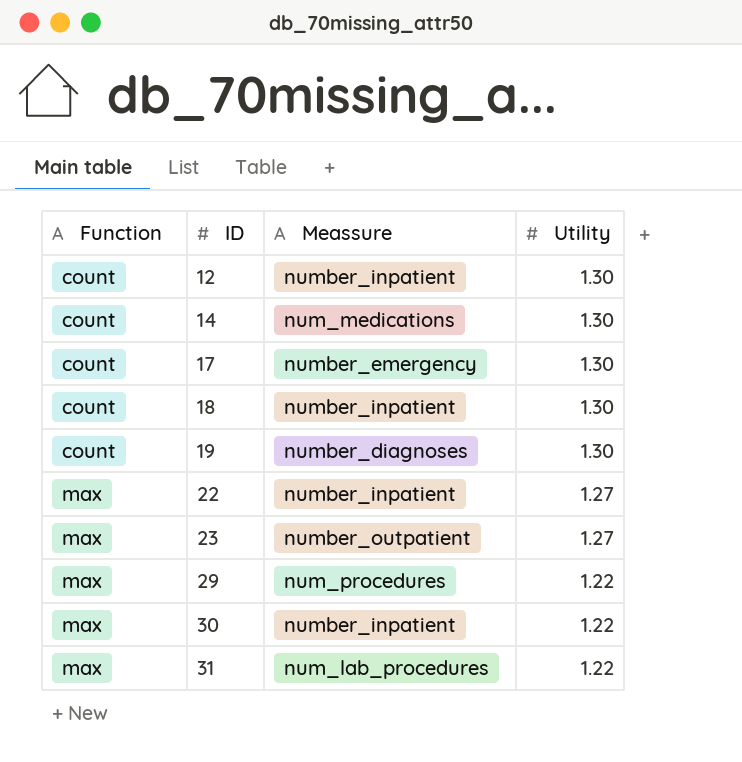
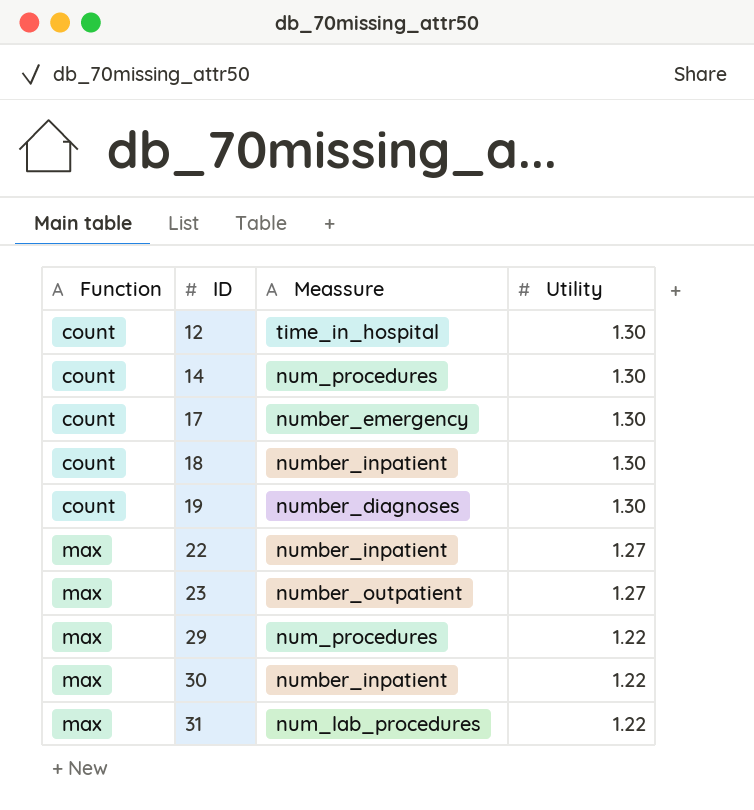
12 | Meassure: number_inpatient -> time_in_hospital
14 | Meassure: num_medications -> num_procedures

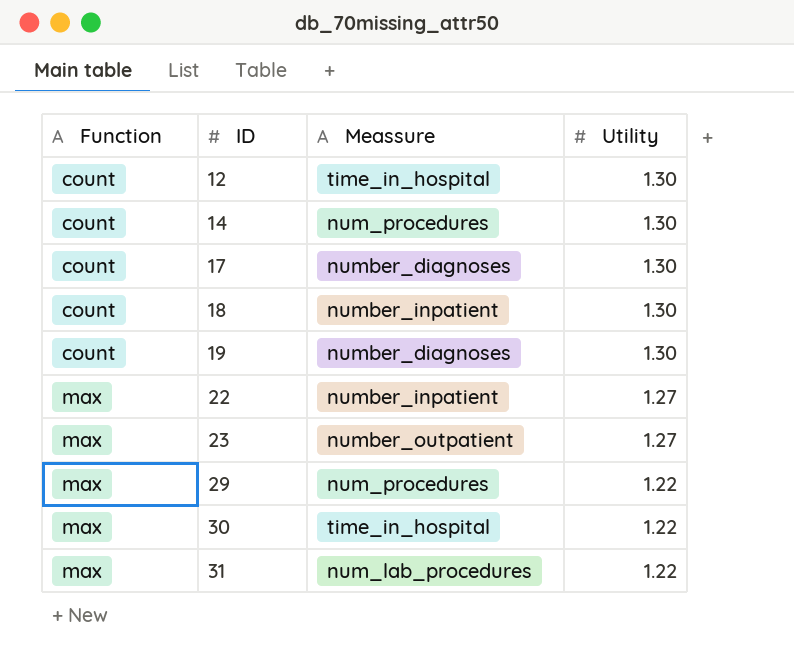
17 | Meassure: number_emergency -> number_diagnoses
30 | Meassure: number_inpatient -> time_in_hospital

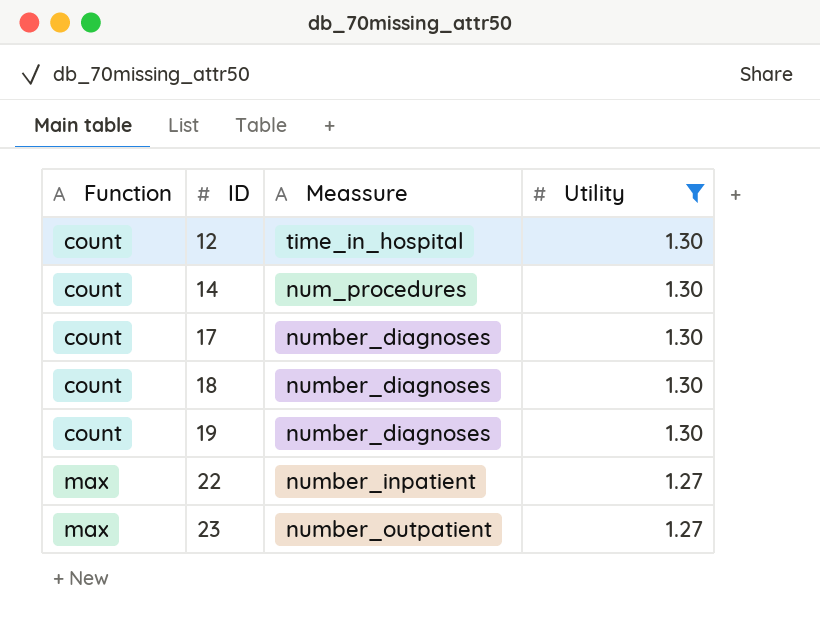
filter: none -> Utility != 1.22
18 | Meassure: number_inpatient -> number_diagnoses

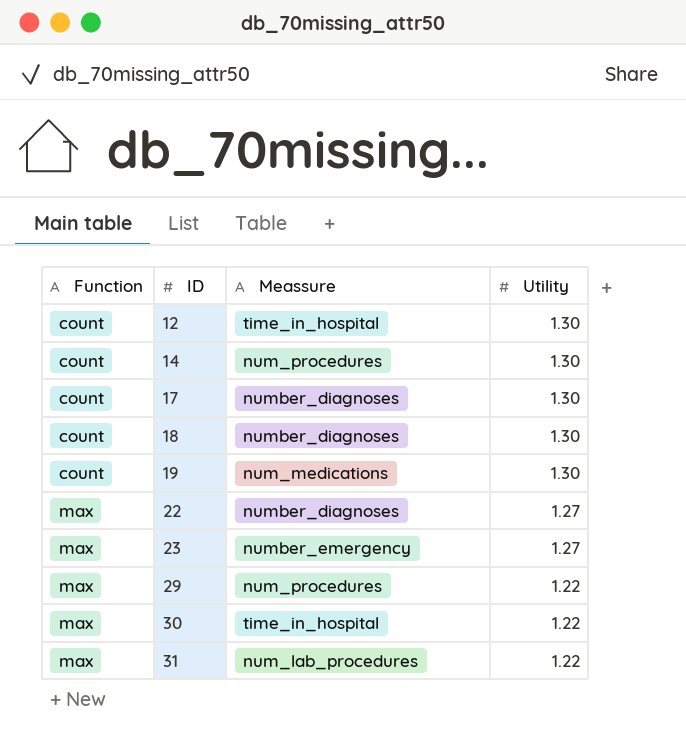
filter: Utility != 1.22 -> none
19 | Meassure: number_diagnoses -> num_medications
22 | Meassure: number_inpatient -> number_diagnoses
23 | Meassure: number_outpatient -> number_emergency

